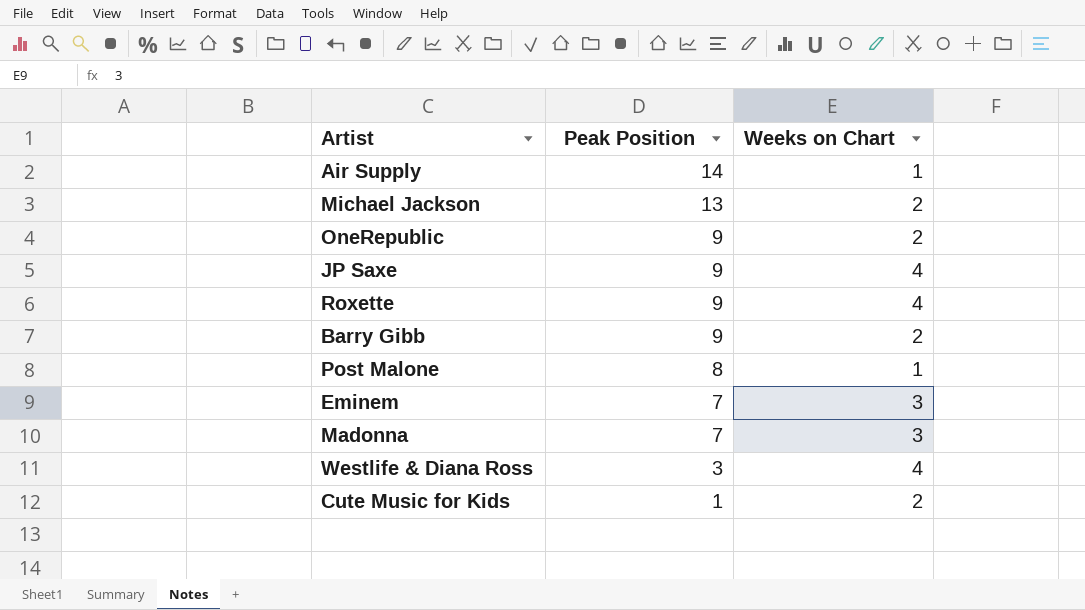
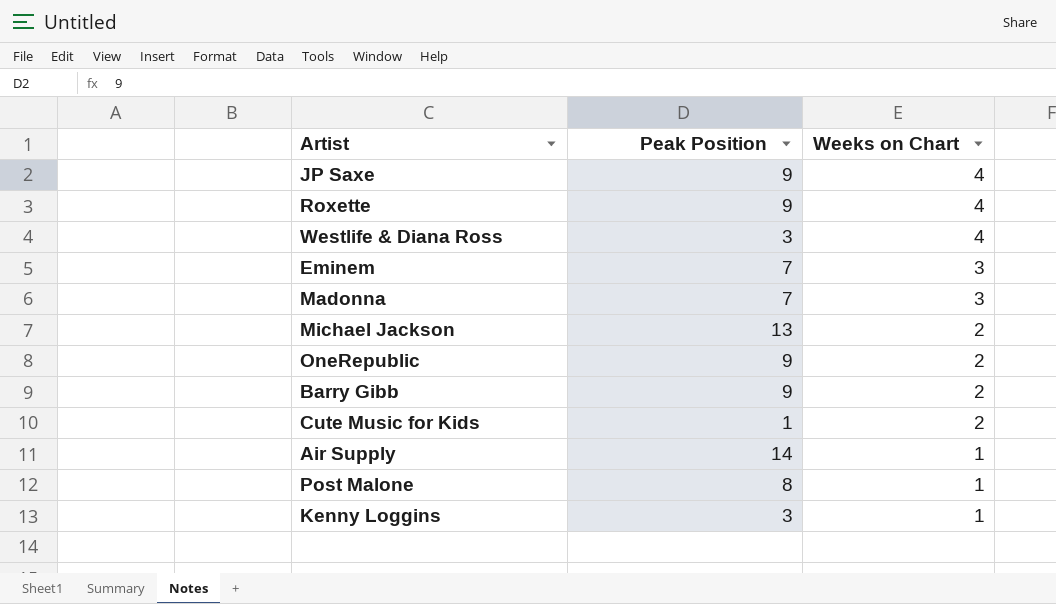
row order: Peak Position descending -> Weeks on Chart descending
row Kenny Loggins: none -> 3 | 1

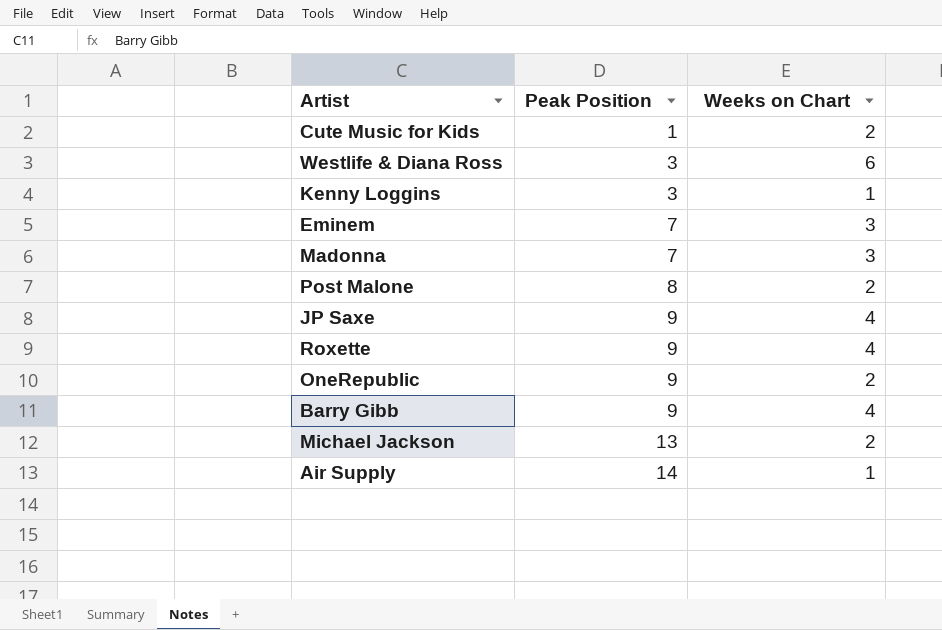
row order: Weeks on Chart descending -> Peak Position ascending
Westlife & Diana Ross | Weeks on Chart: 4 -> 6
Post Malone | Weeks on Chart: 1 -> 2
Barry Gibb | Weeks on Chart: 2 -> 4

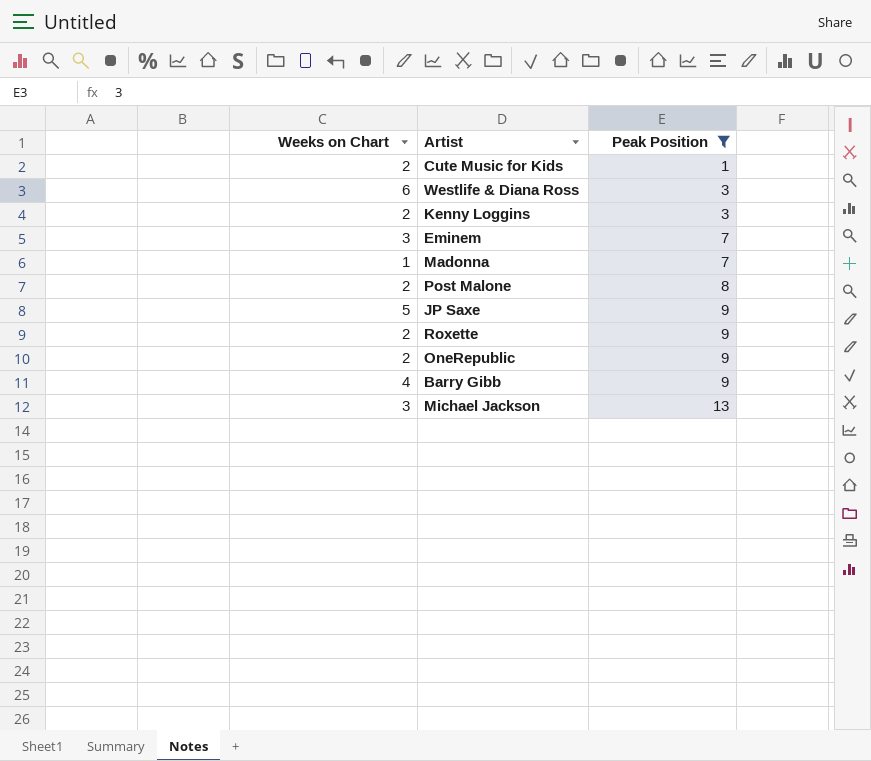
filter: none -> Peak Position != 14
column Weeks on Chart | position: 3 -> 1
Kenny Loggins | Weeks on Chart: 1 -> 2
Madonna | Weeks on Chart: 3 -> 1
JP Saxe | Weeks on Chart: 4 -> 5
Roxette | Weeks on Chart: 4 -> 2
Michael Jackson | Weeks on Chart: 2 -> 3

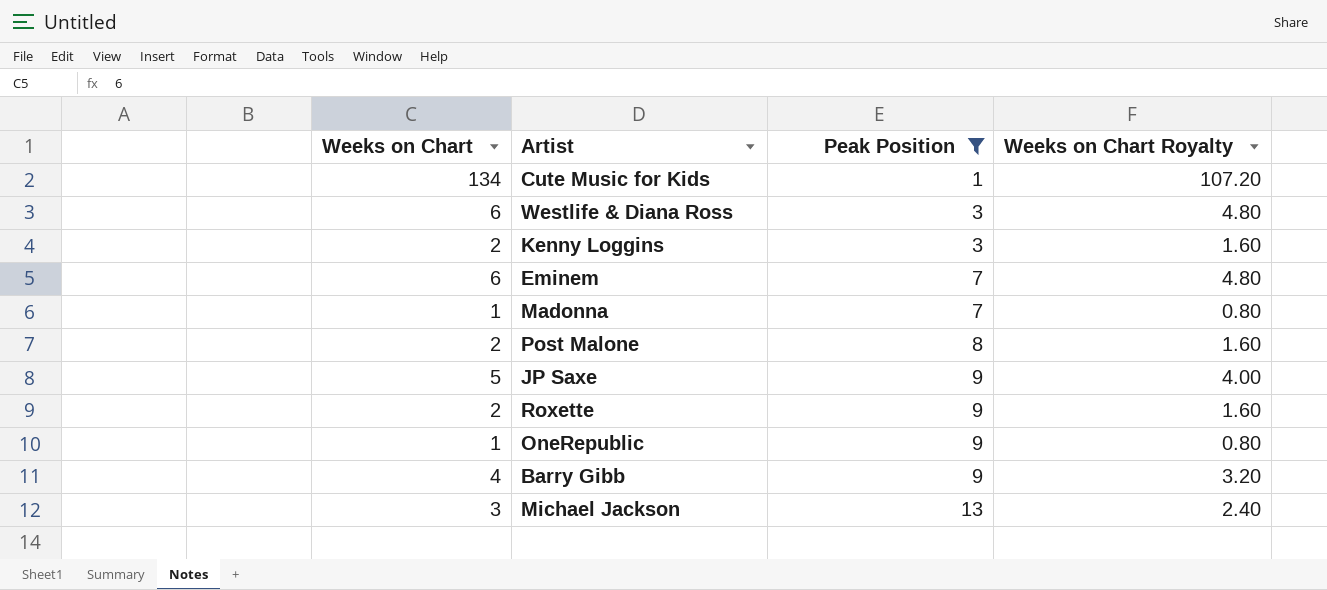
column Weeks on Chart Royalty | formula: none -> [Weeks on Chart] * 0.8
Cute Music for Kids | Weeks on Chart: 2 -> 134
Eminem | Weeks on Chart: 3 -> 6
OneRepublic | Weeks on Chart: 2 -> 1

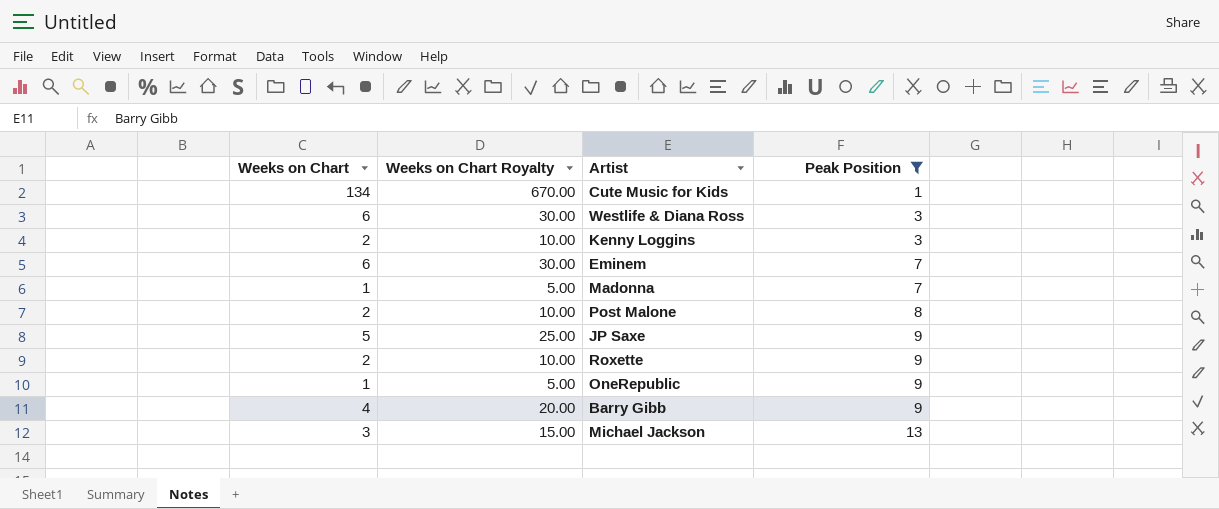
column Weeks on Chart Royalty | formula: [Weeks on Chart] * 0.8 -> [Weeks on Chart] * 5
column Weeks on Chart Royalty | position: 4 -> 2

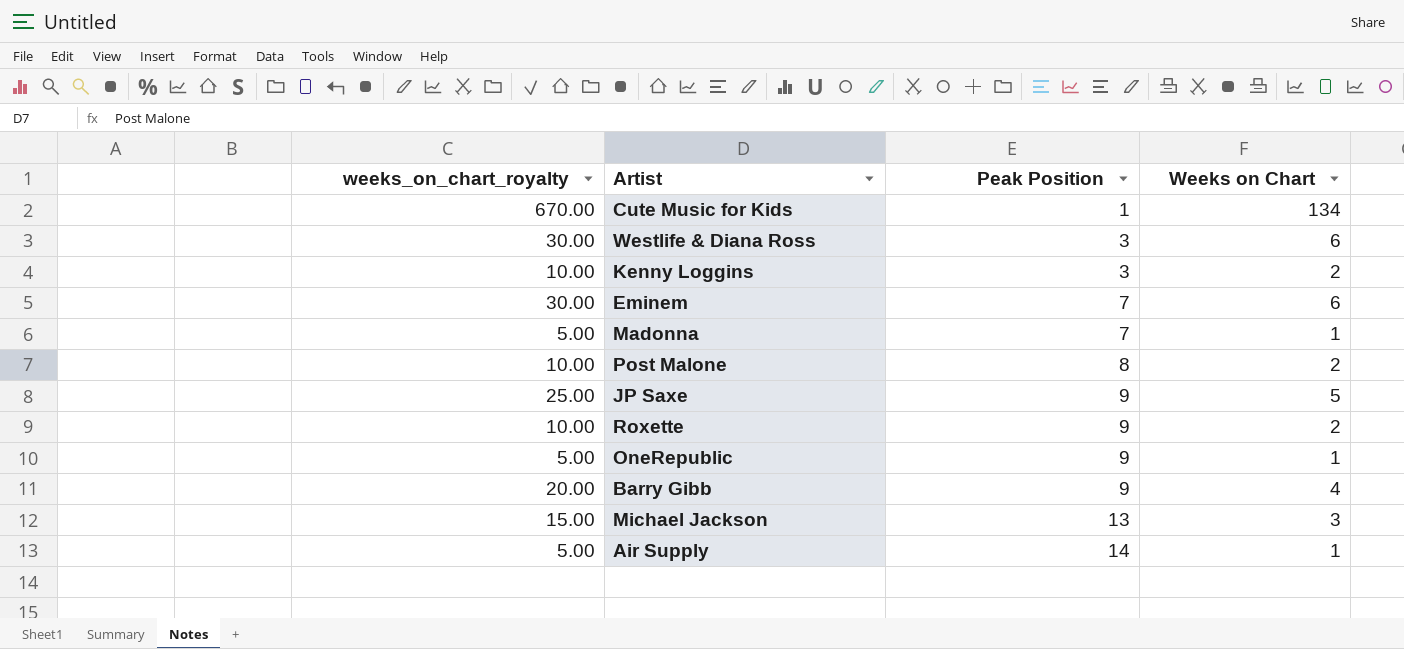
filter: Peak Position != 14 -> none
column name: Weeks on Chart Royalty -> weeks_on_chart_royalty
column Weeks on Chart | position: 1 -> 4

